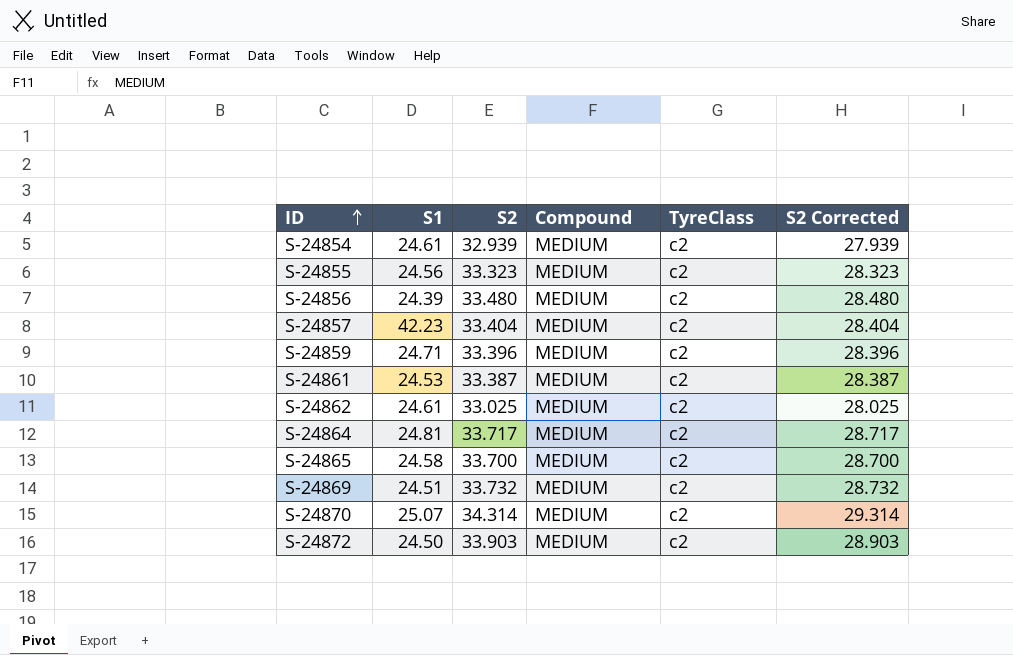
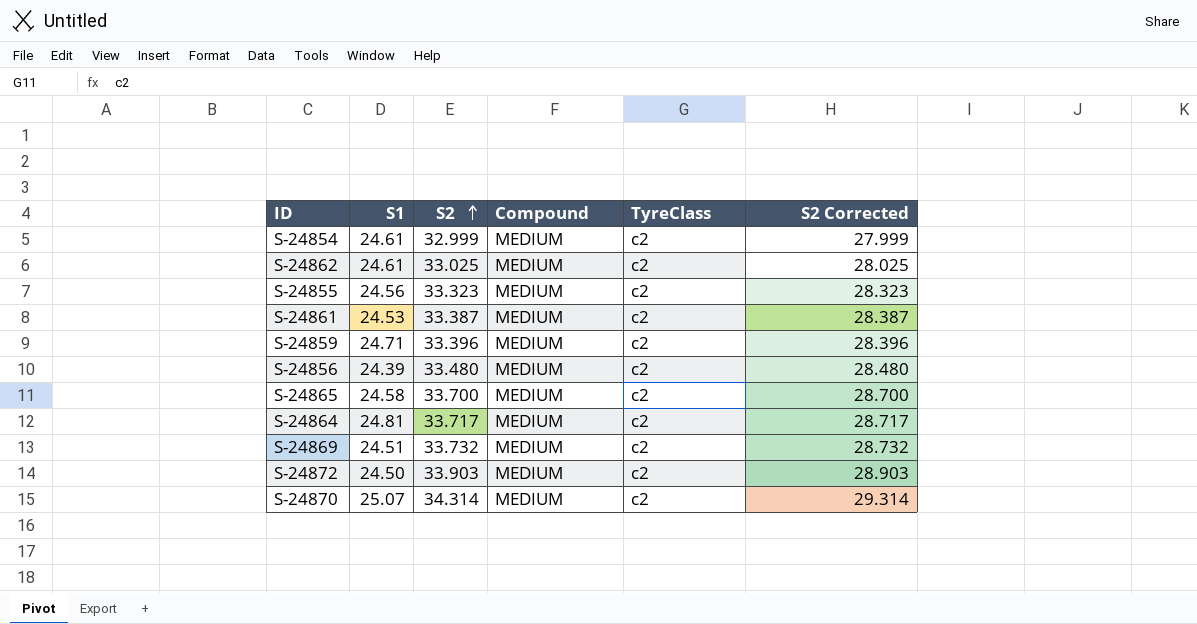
row order: ID ascending -> S2 ascending
row S-24857: 42.23 | 33.404 | MEDIUM | c2 | 28.404 -> none
S-24854 | S2: 32.939 -> 32.999
S-24854 | S2 Corrected: 27.939 -> 27.999

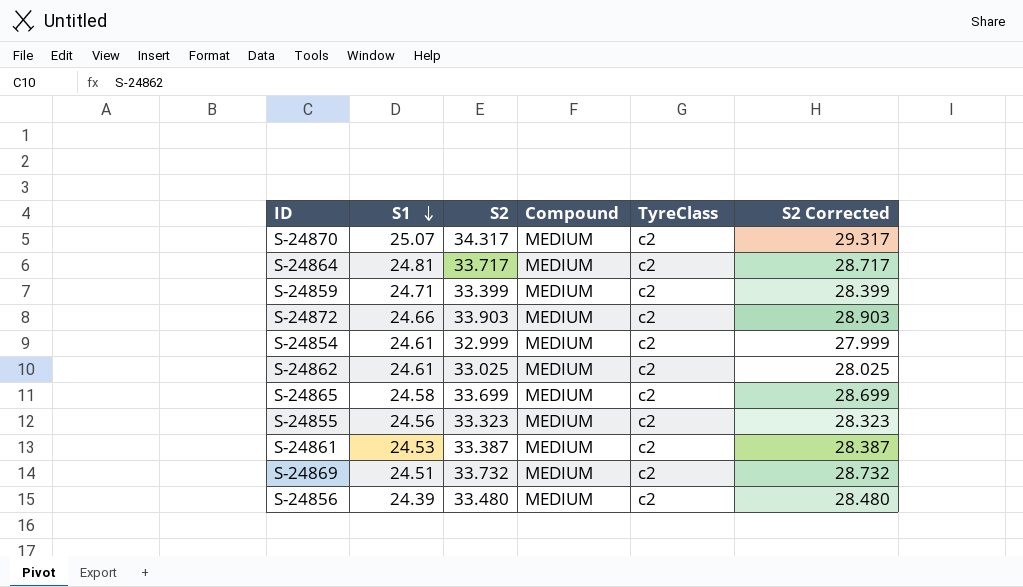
row order: S2 ascending -> S1 descending
S-24870 | S2: 34.314 -> 34.317
S-24870 | S2 Corrected: 29.314 -> 29.317
S-24859 | S2: 33.396 -> 33.399
S-24859 | S2 Corrected: 28.396 -> 28.399
S-24872 | S1: 24.50 -> 24.66
S-24865 | S2: 33.700 -> 33.699
S-24865 | S2 Corrected: 28.700 -> 28.699

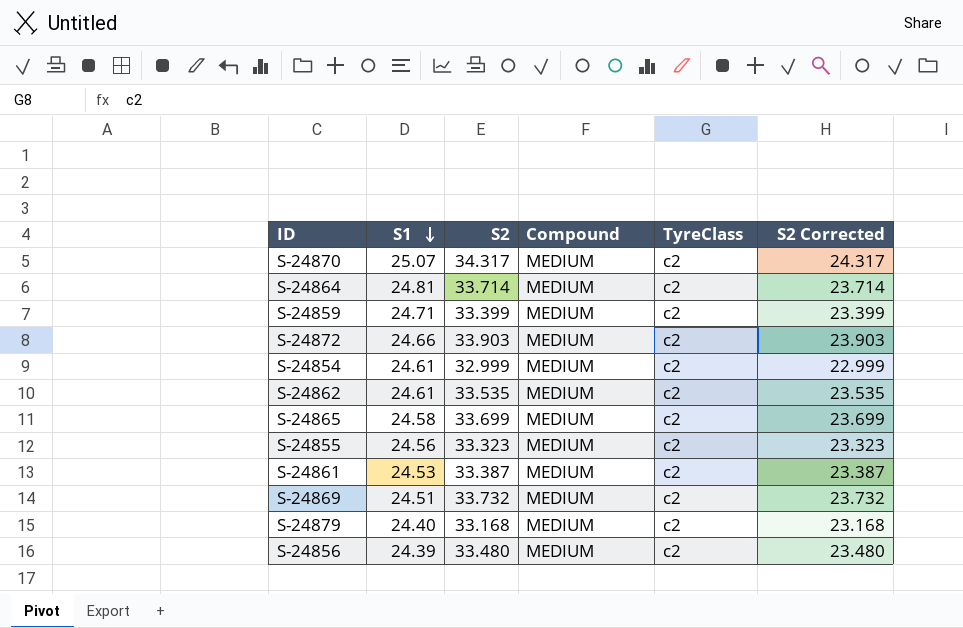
column S2 Corrected | formula: [S2] - 5 -> [S2] - 10
S-24864 | S2: 33.717 -> 33.714
S-24862 | S2: 33.025 -> 33.535
row S-24879: none -> 24.40 | 33.168 | MEDIUM | c2 | 23.168

